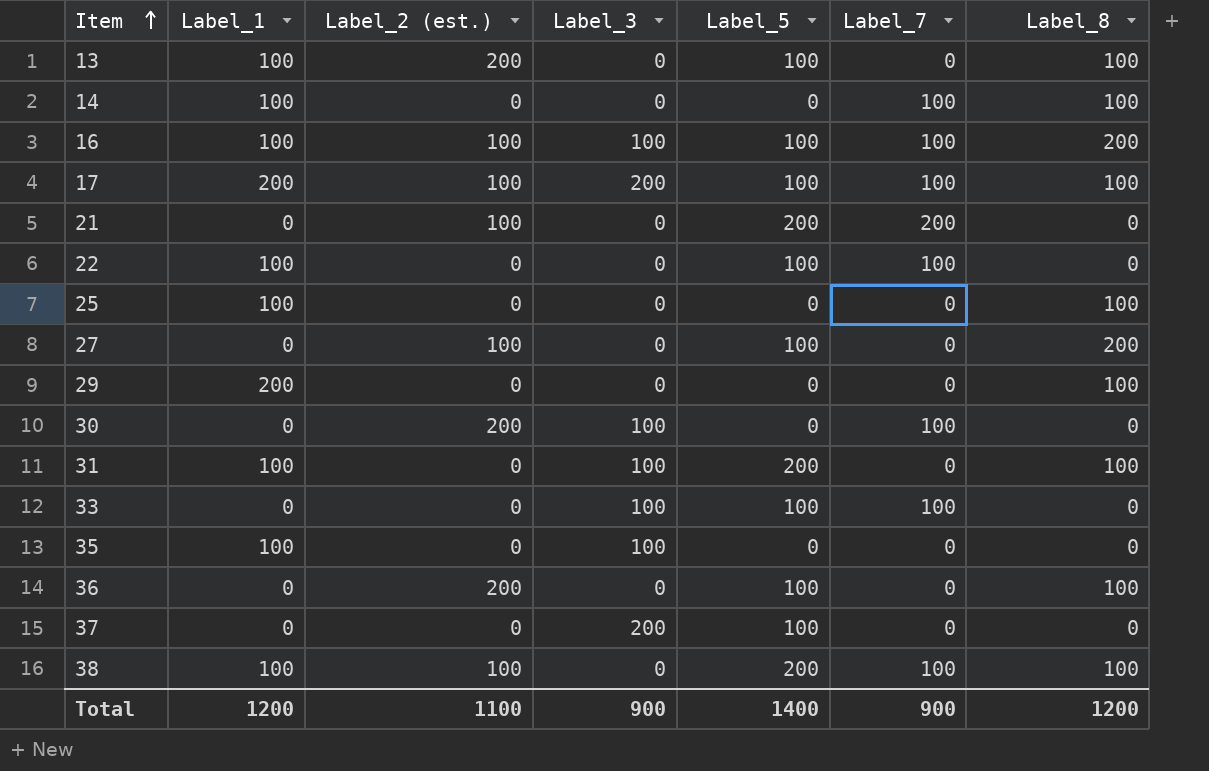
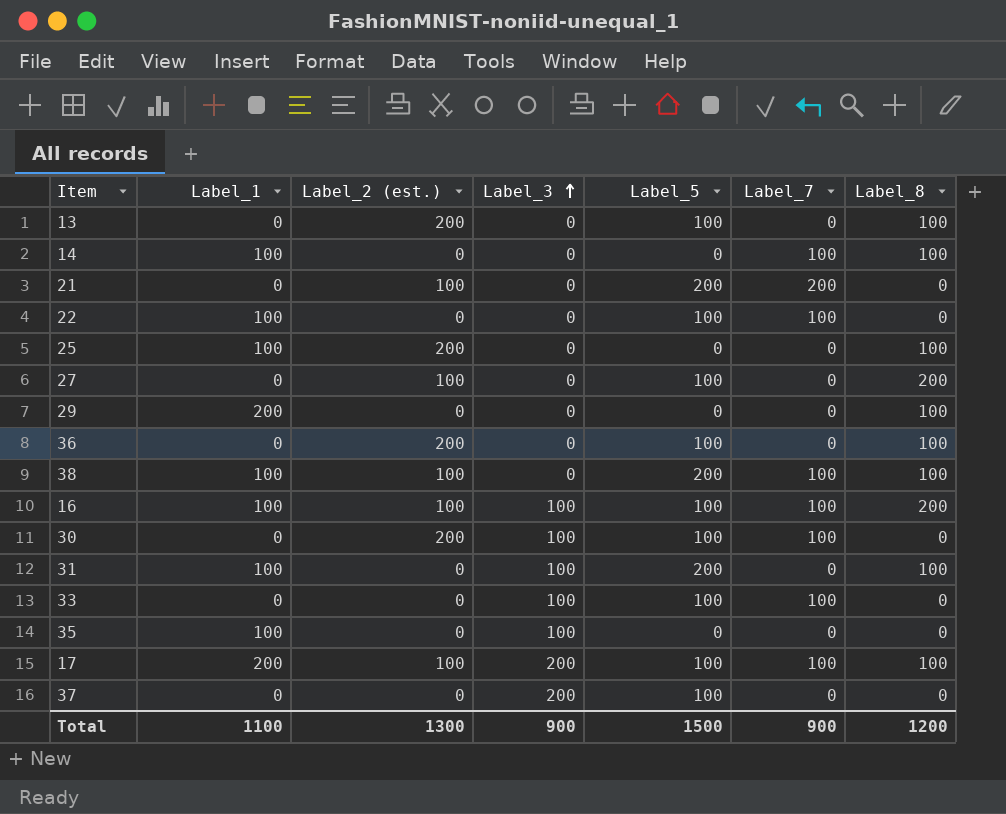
row order: Item ascending -> Label_3 ascending
13 | Label_1: 100 -> 0
25 | Label_2 (est.): 0 -> 200
30 | Label_5: 0 -> 100
Total | Label_1: 1200 -> 1100
Total | Label_2 (est.): 1100 -> 1300
Total | Label_5: 1400 -> 1500

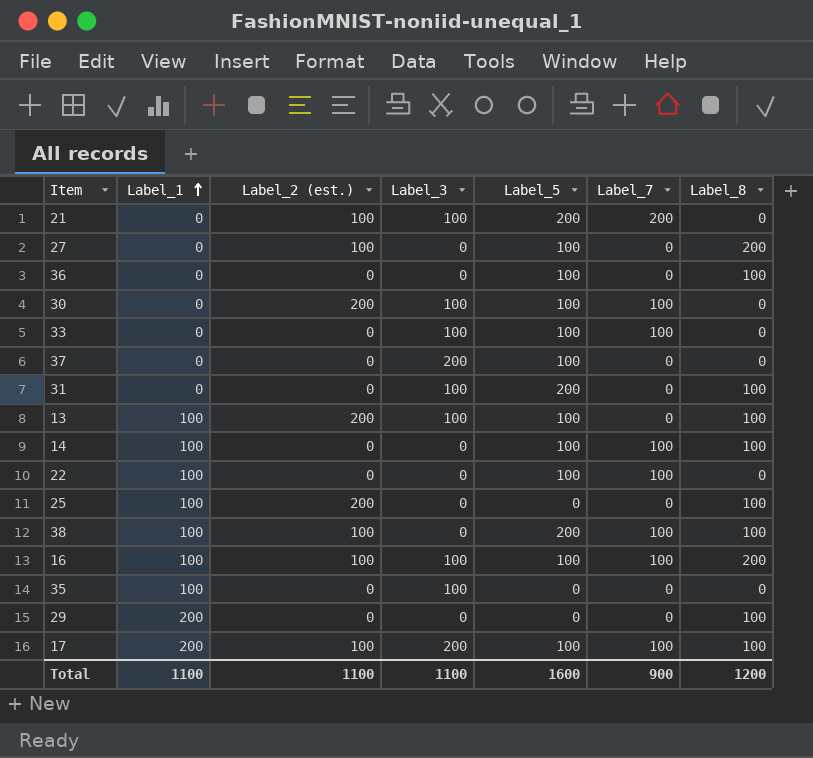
row order: Label_3 ascending -> Label_1 ascending
21 | Label_3: 0 -> 100
36 | Label_2 (est.): 200 -> 0
31 | Label_1: 100 -> 0
13 | Label_1: 0 -> 100
13 | Label_3: 0 -> 100
14 | Label_5: 0 -> 100
Total | Label_2 (est.): 1300 -> 1100
Total | Label_3: 900 -> 1100
Total | Label_5: 1500 -> 1600

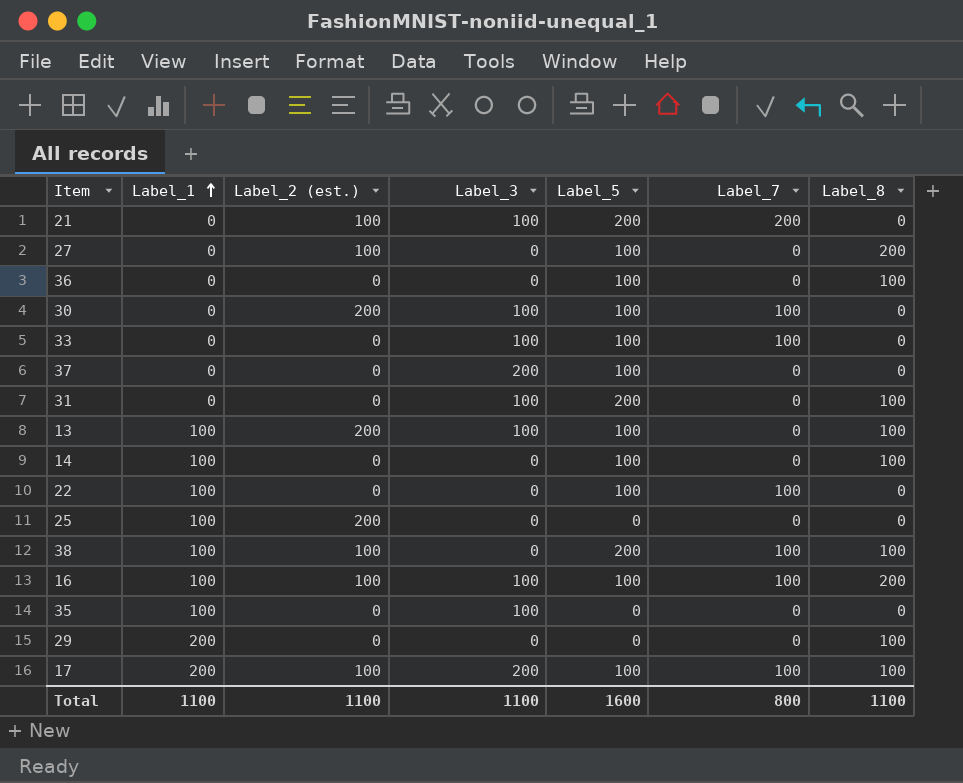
14 | Label_7: 100 -> 0
25 | Label_8: 100 -> 0
Total | Label_7: 900 -> 800
Total | Label_8: 1200 -> 1100

